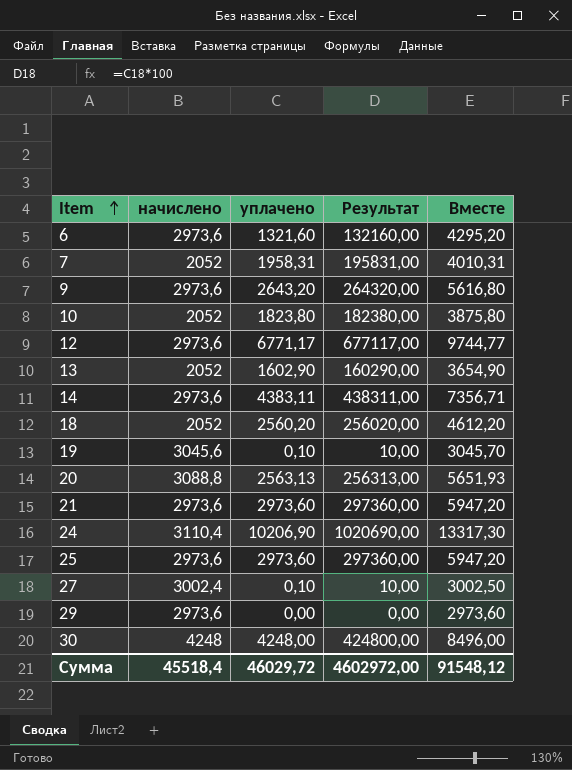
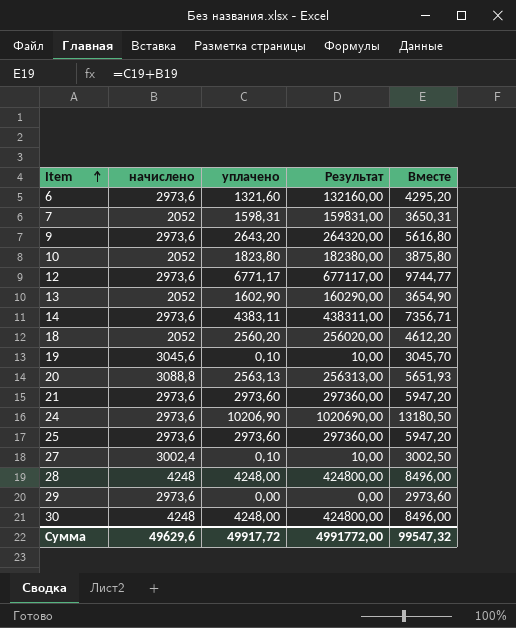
7 | уплачено: 1958,31 -> 1598,31
7 | Результат: 195831,00 -> 159831,00
7 | Вместе: 4010,31 -> 3650,31
24 | начислено: 3110,4 -> 2973,6
24 | Вместе: 13317,30 -> 13180,50
row 28: none -> 4248 | 4248,00 | 424800,00 | 8496,00
Сумма | начислено: 45518,4 -> 49629,6
Сумма | уплачено: 46029,72 -> 49917,72
Сумма | Результат: 4602972,00 -> 4991772,00
Сумма | Вместе: 91548,12 -> 99547,32

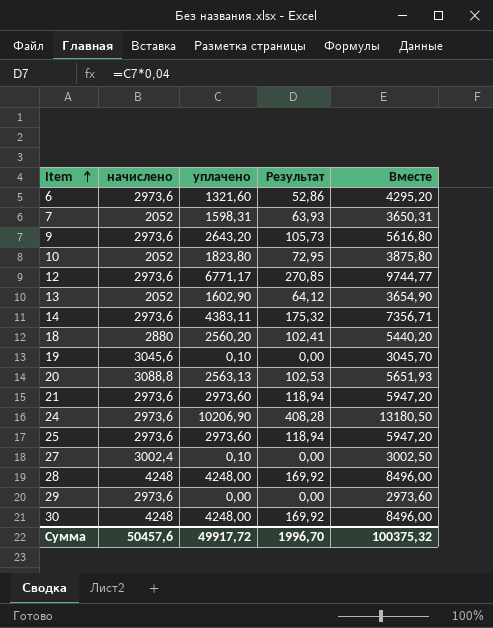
column Результат | formula: [уплачено] * 100 -> [уплачено] * 0,04
18 | начислено: 2052 -> 2880
18 | Вместе: 4612,20 -> 5440,20
Сумма | начислено: 49629,6 -> 50457,6
Сумма | Результат: 4991772,00 -> 1996,70
Сумма | Вместе: 99547,32 -> 100375,32

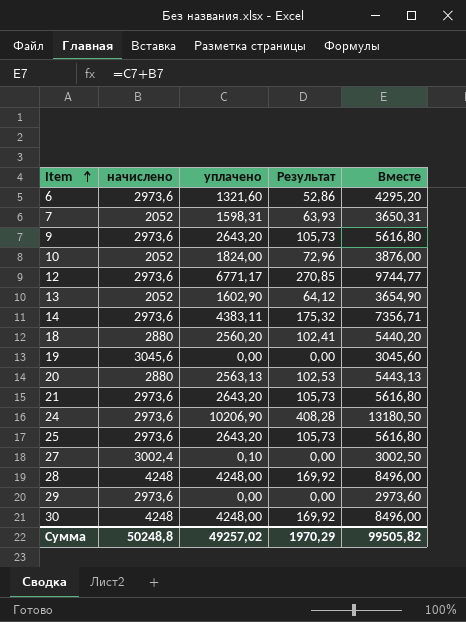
10 | уплачено: 1823,80 -> 1824,00
10 | Результат: 72,95 -> 72,96
10 | Вместе: 3875,80 -> 3876,00
19 | уплачено: 0,10 -> 0,00
19 | Вместе: 3045,70 -> 3045,60
20 | начислено: 3088,8 -> 2880
20 | Вместе: 5651,93 -> 5443,13
21 | уплачено: 2973,60 -> 2643,20
21 | Результат: 118,94 -> 105,73
21 | Вместе: 5947,20 -> 5616,80
25 | уплачено: 2973,60 -> 2643,20
25 | Результат: 118,94 -> 105,73
25 | Вместе: 5947,20 -> 5616,80
Сумма | начислено: 50457,6 -> 50248,8
Сумма | уплачено: 49917,72 -> 49257,02
Сумма | Результат: 1996,70 -> 1970,29
Сумма | Вместе: 100375,32 -> 99505,82

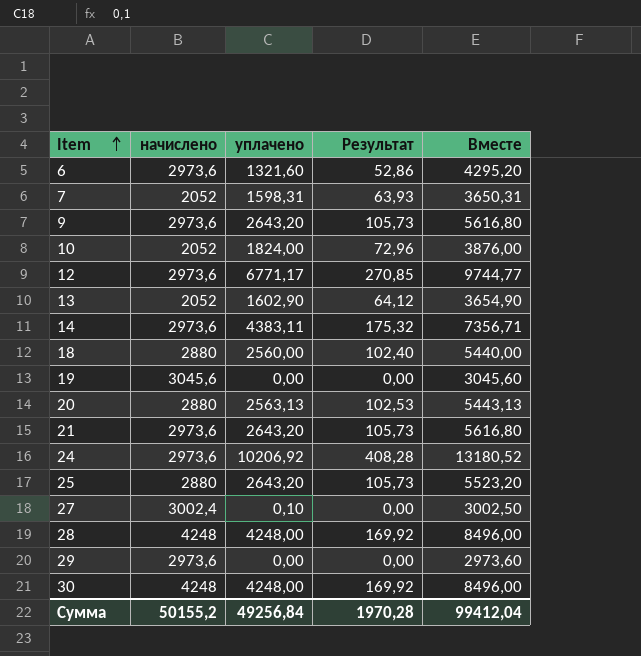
18 | уплачено: 2560,20 -> 2560,00
18 | Результат: 102,41 -> 102,40
18 | Вместе: 5440,20 -> 5440,00
24 | уплачено: 10206,90 -> 10206,92
24 | Вместе: 13180,50 -> 13180,52
25 | начислено: 2973,6 -> 2880
25 | Вместе: 5616,80 -> 5523,20
Сумма | начислено: 50248,8 -> 50155,2
Сумма | уплачено: 49257,02 -> 49256,84
Сумма | Результат: 1970,29 -> 1970,28
Сумма | Вместе: 99505,82 -> 99412,04

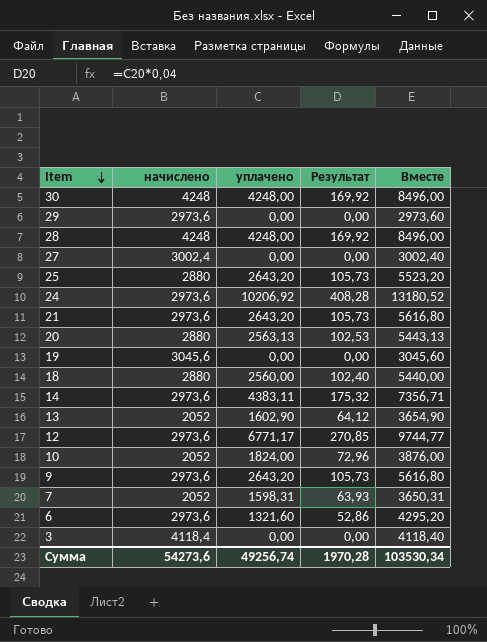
row order: Item ascending -> Item descending
27 | уплачено: 0,10 -> 0,00
27 | Вместе: 3002,50 -> 3002,40
row 3: none -> 4118,4 | 0,00 | 0,00 | 4118,40
Сумма | начислено: 50155,2 -> 54273,6
Сумма | уплачено: 49256,84 -> 49256,74
Сумма | Вместе: 99412,04 -> 103530,34

